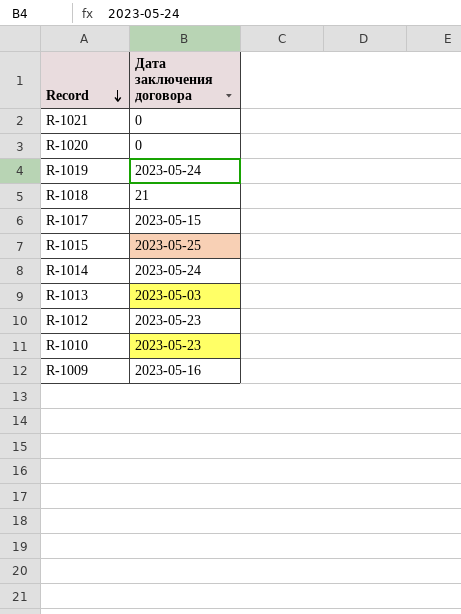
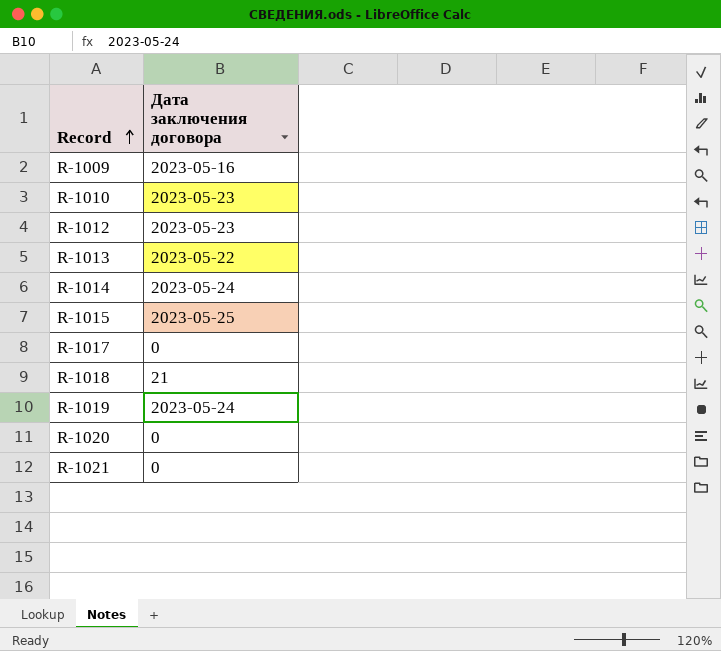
row order: Record descending -> Record ascending
R-1013 | Дата заключения договора: 2023-05-03 -> 2023-05-22
R-1017 | Дата заключения договора: 2023-05-15 -> 0

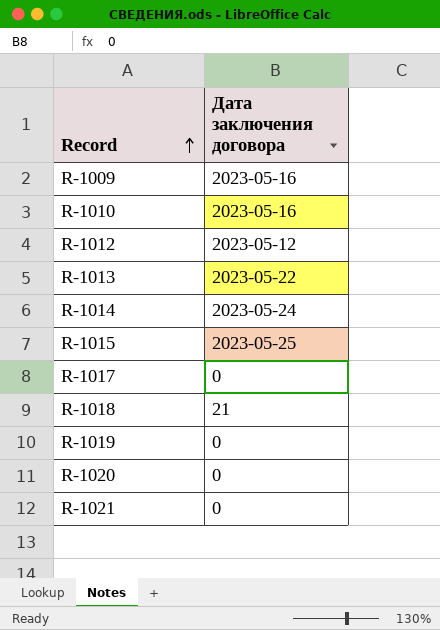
R-1010 | Дата заключения договора: 2023-05-23 -> 2023-05-16
R-1012 | Дата заключения договора: 2023-05-23 -> 2023-05-12
R-1019 | Дата заключения договора: 2023-05-24 -> 0

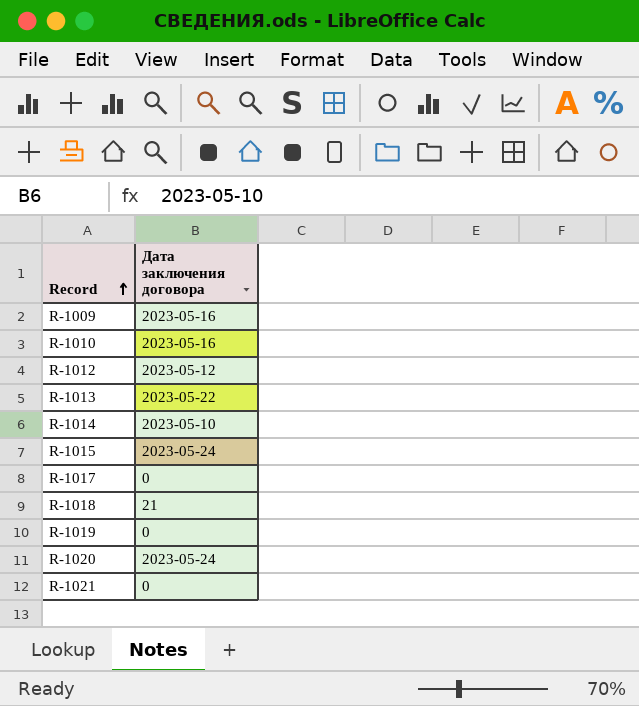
R-1014 | Дата заключения договора: 2023-05-24 -> 2023-05-10
R-1015 | Дата заключения договора: 2023-05-25 -> 2023-05-24
R-1020 | Дата заключения договора: 0 -> 2023-05-24

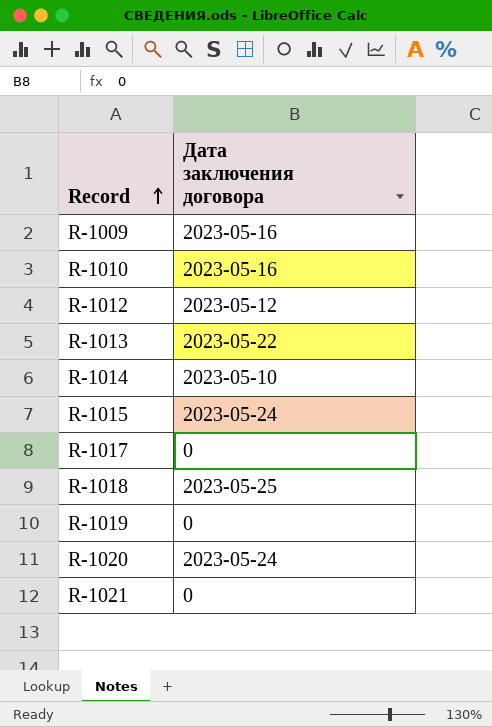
R-1018 | Дата заключения договора: 21 -> 2023-05-25

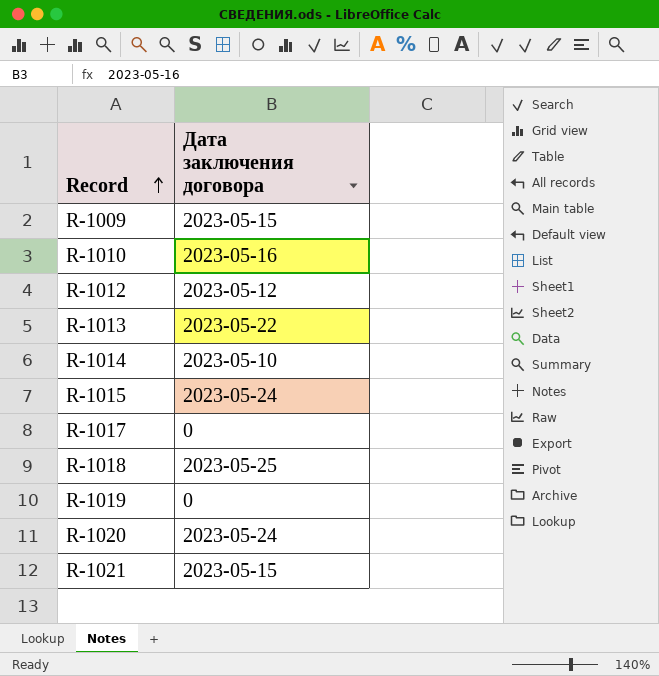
R-1009 | Дата заключения договора: 2023-05-16 -> 2023-05-15
R-1021 | Дата заключения договора: 0 -> 2023-05-15

